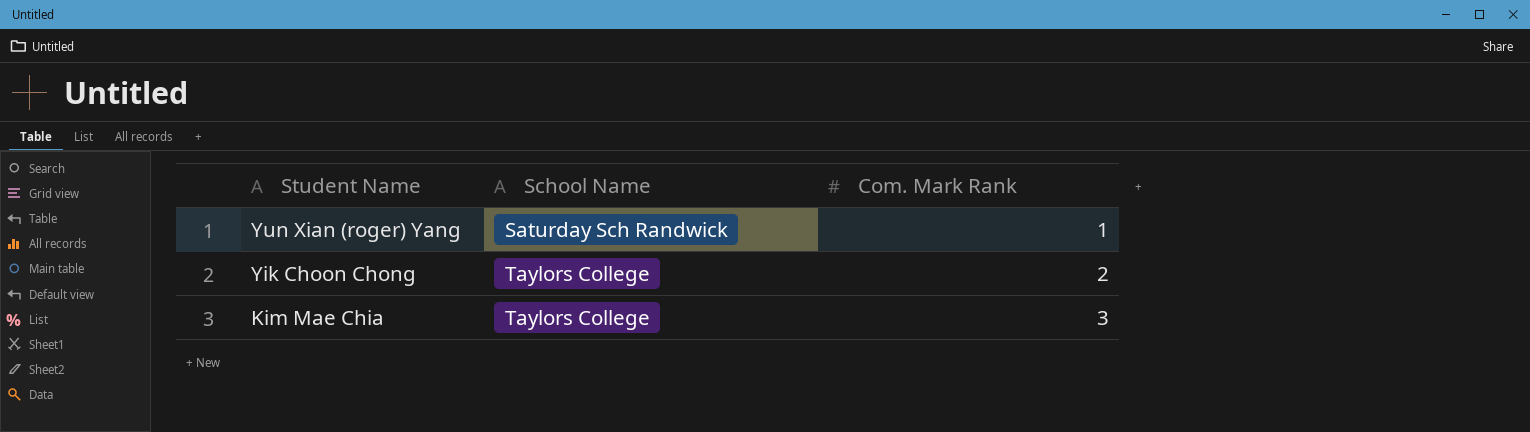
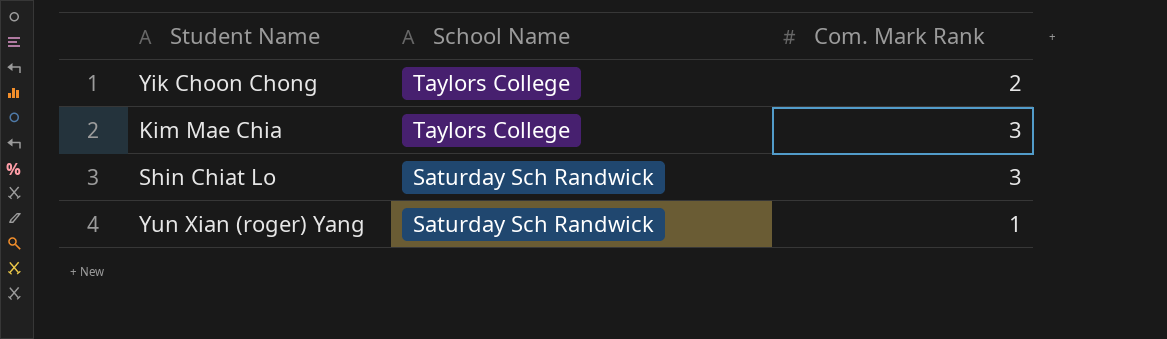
row order: Student Name descending -> School Name descending
row Shin Chiat Lo: none -> Saturday Sch Randwick | 3

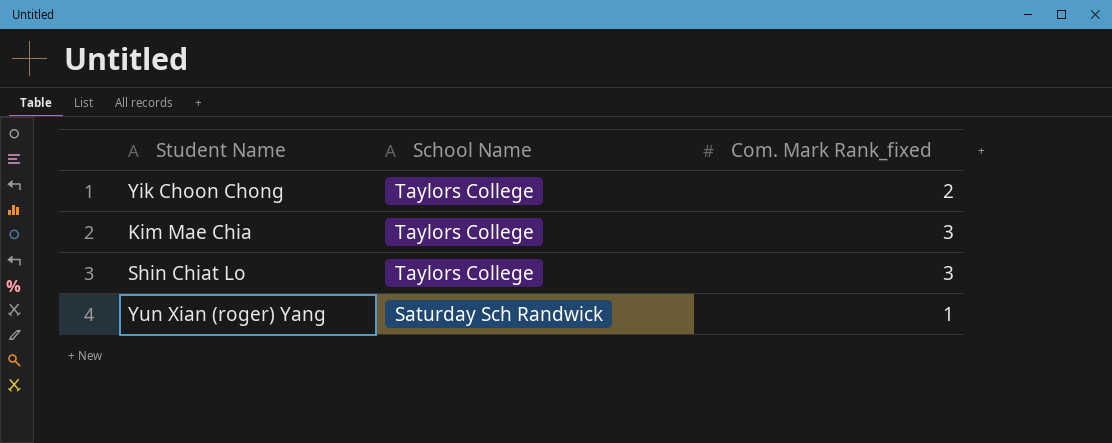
column name: Com. Mark Rank -> Com. Mark Rank_fixed
Shin Chiat Lo | School Name: Saturday Sch Randwick -> Taylors College

